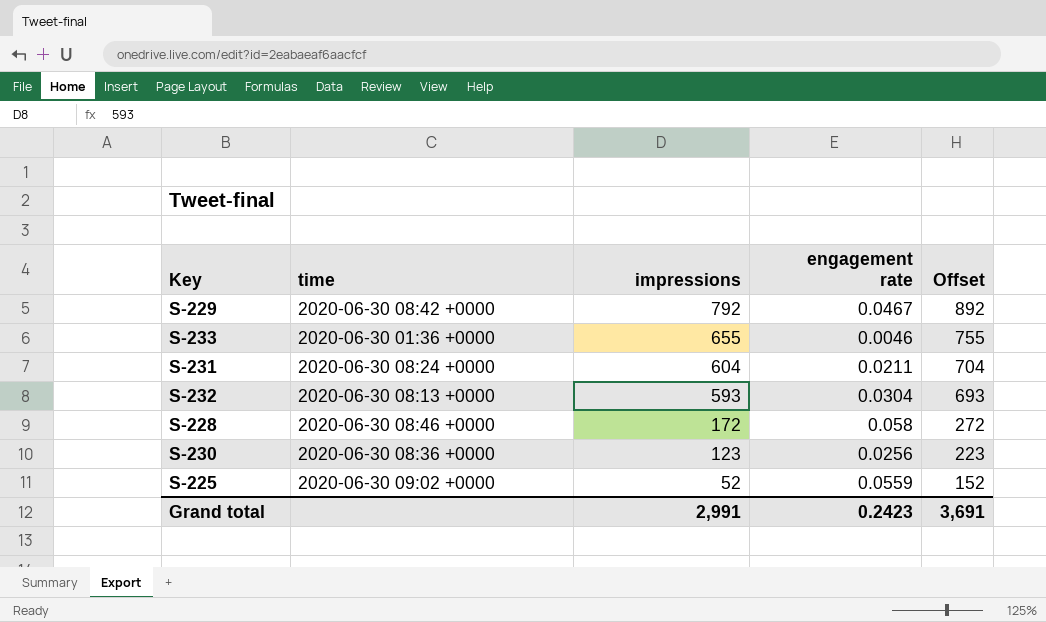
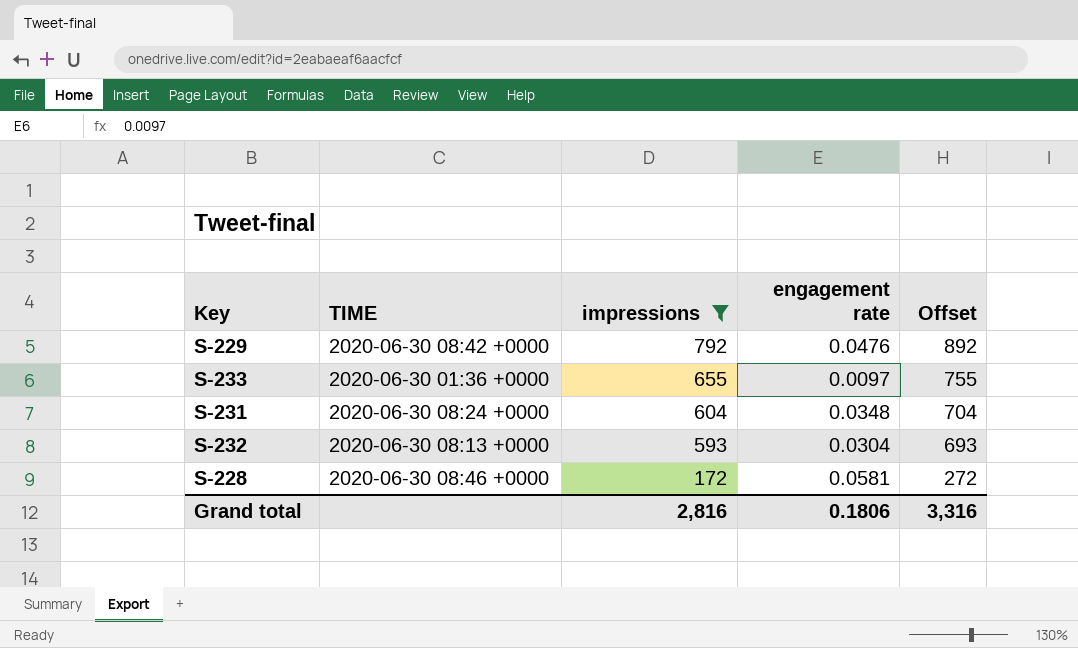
filter: none -> impressions >= 172
column name: time -> TIME
S-229 | engagement rate: 0.0467 -> 0.0476
S-233 | engagement rate: 0.0046 -> 0.0097
S-231 | engagement rate: 0.0211 -> 0.0348
S-228 | engagement rate: 0.058 -> 0.0581
Grand total | impressions: 2,991 -> 2,816
Grand total | engagement rate: 0.2423 -> 0.1806
Grand total | Offset: 3,691 -> 3,316

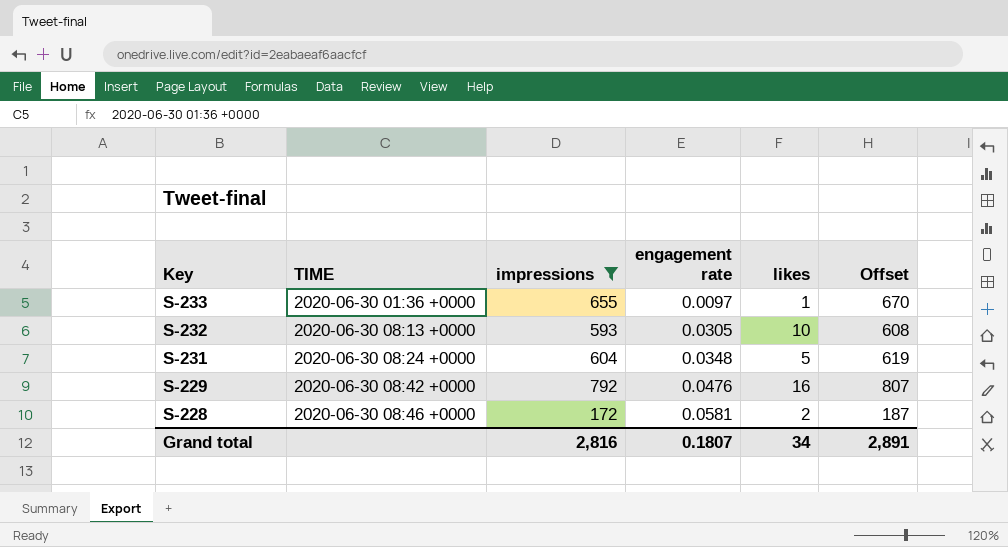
row order: impressions descending -> Key descending
column likes | position: none -> 5
column Offset | formula: [impressions] + 100 -> [impressions] + 15
S-232 | engagement rate: 0.0304 -> 0.0305
Grand total | engagement rate: 0.1806 -> 0.1807
Grand total | Offset: 3,316 -> 2,891

